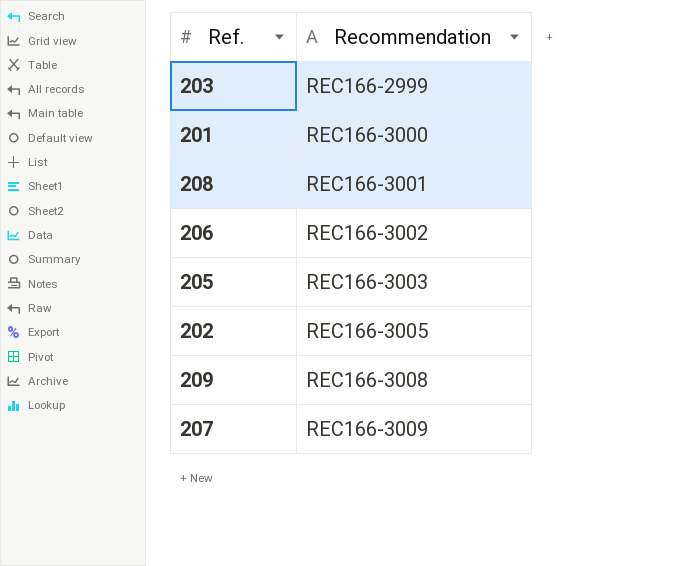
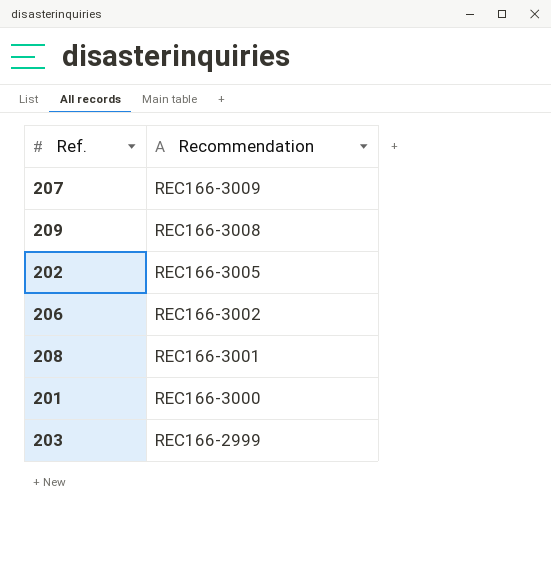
row order: Recommendation ascending -> Recommendation descending
row 205: REC166-3003 -> none

